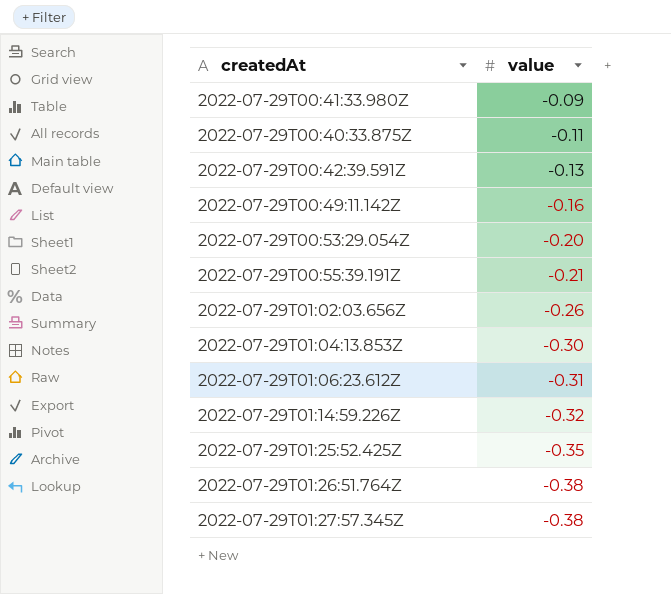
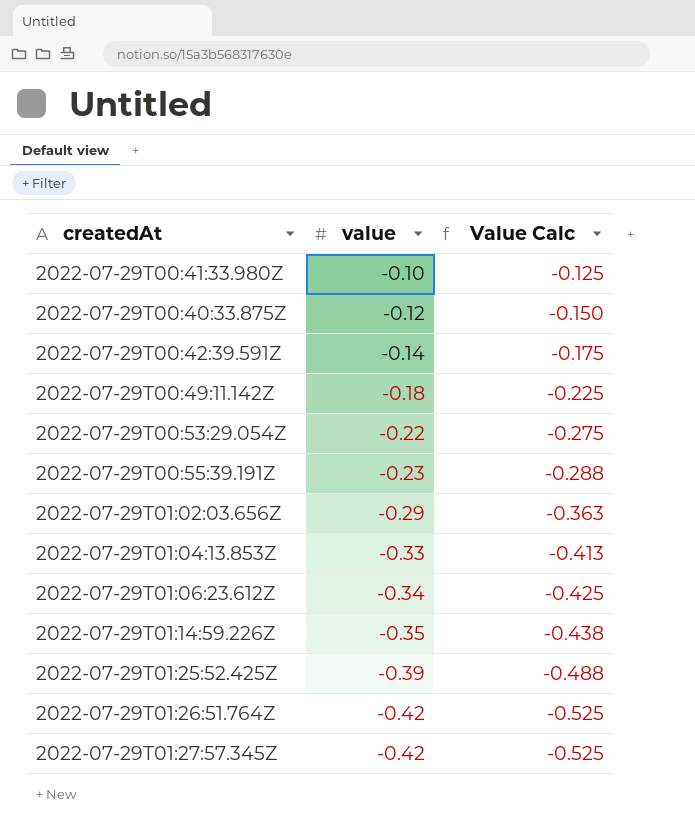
column Value Calc | formula: none -> [value] * 1.25
2022-07-29T00:41:33.980Z | value: -0.09 -> -0.10
2022-07-29T00:40:33.875Z | value: -0.11 -> -0.12
2022-07-29T00:42:39.591Z | value: -0.13 -> -0.14
2022-07-29T00:49:11.142Z | value: -0.16 -> -0.18
2022-07-29T00:53:29.054Z | value: -0.20 -> -0.22
2022-07-29T00:55:39.191Z | value: -0.21 -> -0.23
2022-07-29T01:02:03.656Z | value: -0.26 -> -0.29
2022-07-29T01:04:13.853Z | value: -0.30 -> -0.33
2022-07-29T01:06:23.612Z | value: -0.31 -> -0.34
2022-07-29T01:14:59.226Z | value: -0.32 -> -0.35
2022-07-29T01:25:52.425Z | value: -0.35 -> -0.39
2022-07-29T01:26:51.764Z | value: -0.38 -> -0.42
2022-07-29T01:27:57.345Z | value: -0.38 -> -0.42

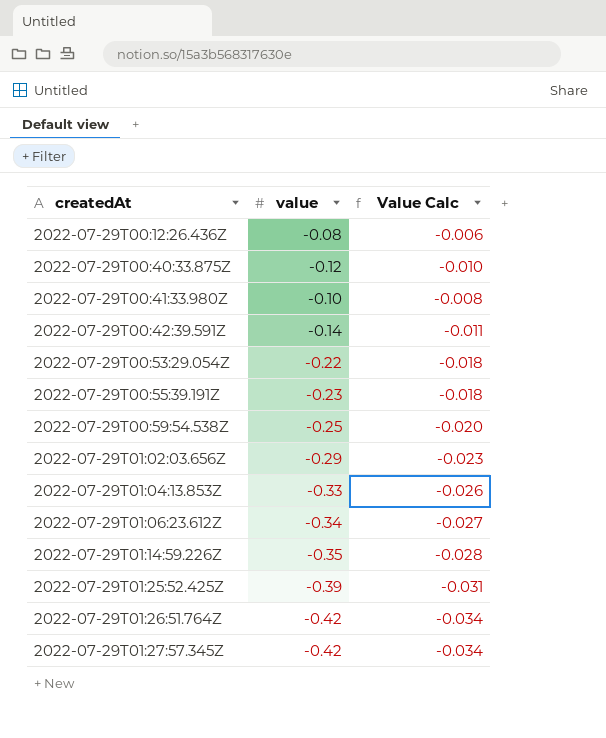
row order: value descending -> createdAt ascending
column Value Calc | formula: [value] * 1.25 -> [value] * 0.08
row 2022-07-29T00:49:11.142Z: -0.18 | -0.225 -> none
row 2022-07-29T00:12:26.436Z: none -> -0.08 | -0.006
row 2022-07-29T00:59:54.538Z: none -> -0.25 | -0.020

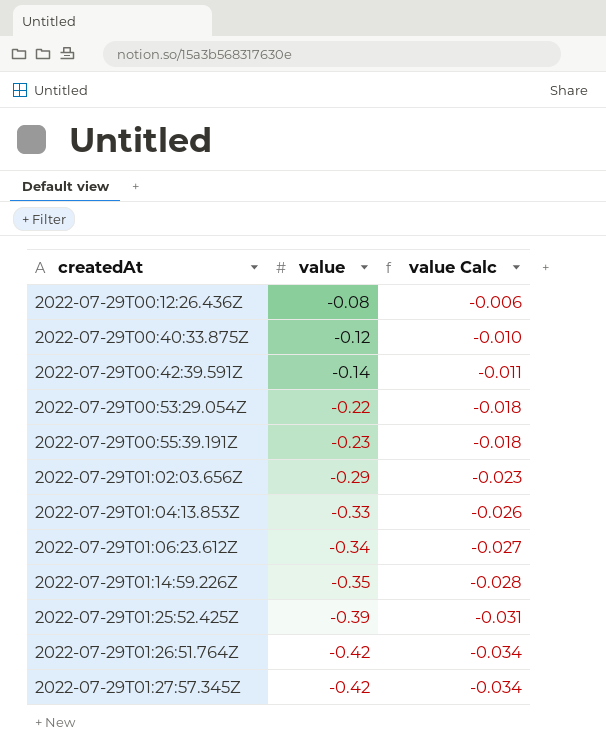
column name: Value Calc -> value Calc
row 2022-07-29T00:41:33.980Z: -0.10 | -0.008 -> none
row 2022-07-29T00:59:54.538Z: -0.25 | -0.020 -> none

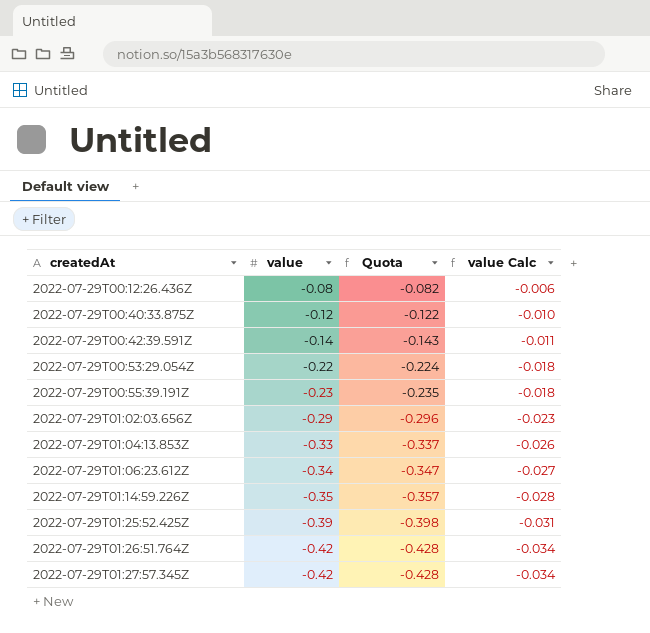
column Quota | formula: none -> [value] * 1.02

